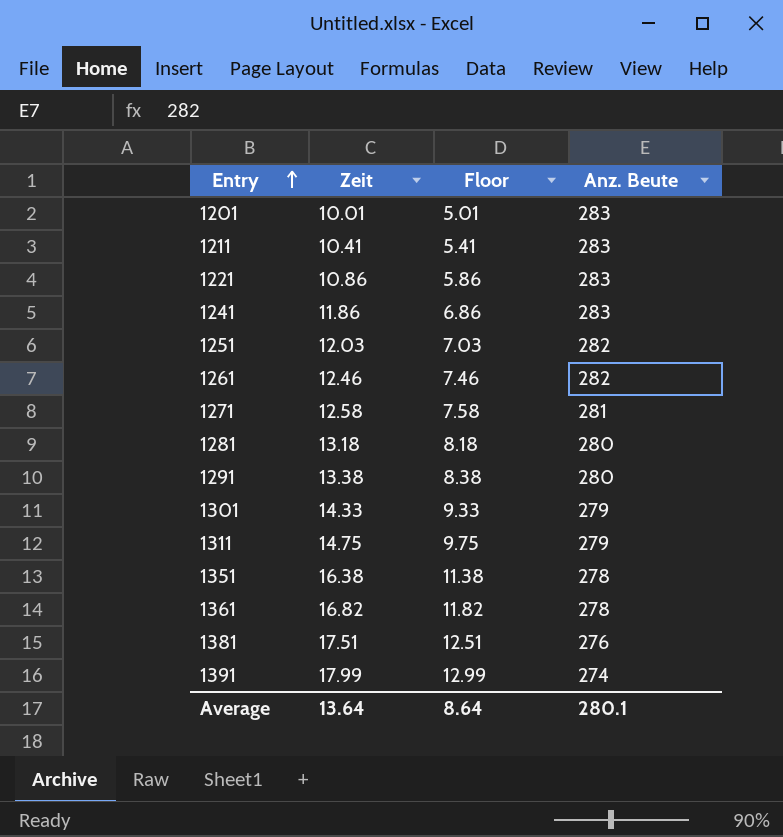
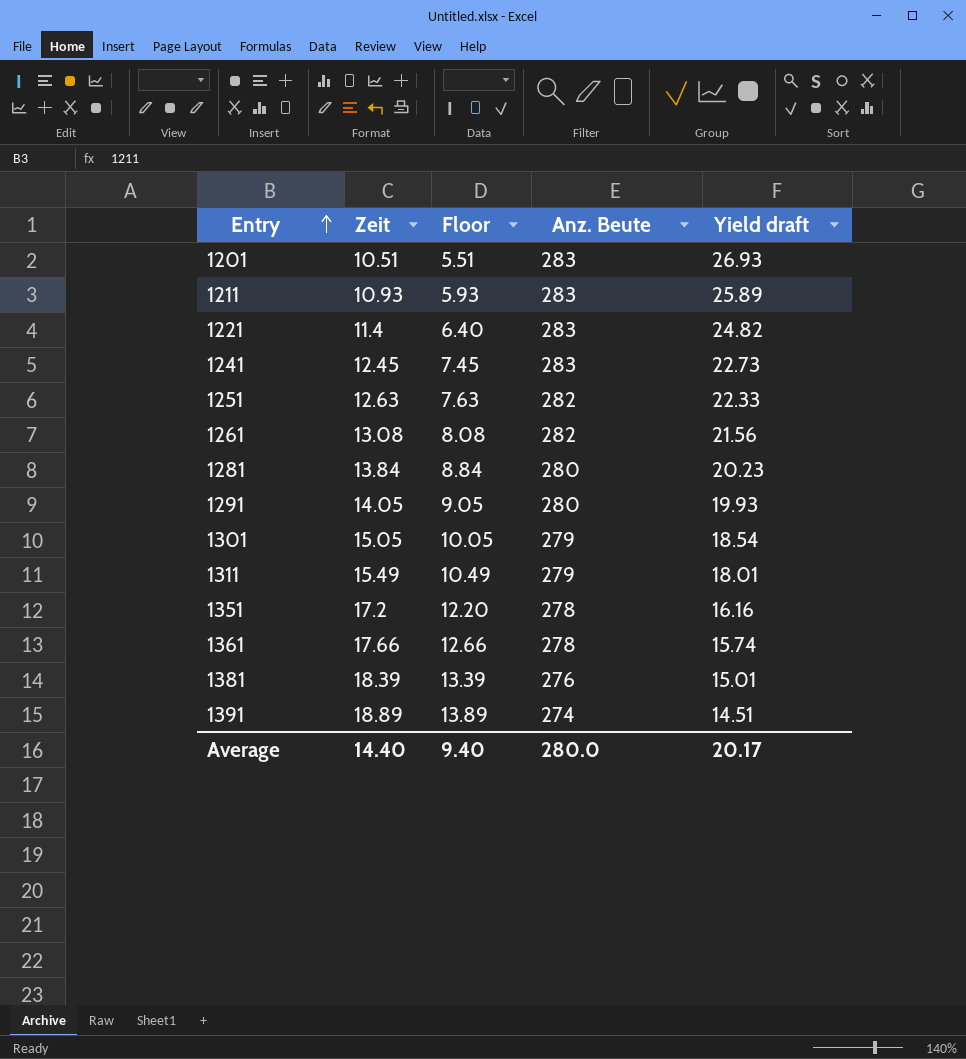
column Yield draft | formula: none -> [Anz. Beute] / [Zeit]
row 1271: 12.58 | 7.58 | 281 -> none
1201 | Zeit: 10.01 -> 10.51
1201 | Floor: 5.01 -> 5.51
1211 | Zeit: 10.41 -> 10.93
1211 | Floor: 5.41 -> 5.93
1221 | Zeit: 10.86 -> 11.4
1221 | Floor: 5.86 -> 6.40
1241 | Zeit: 11.86 -> 12.45
1241 | Floor: 6.86 -> 7.45
1251 | Zeit: 12.03 -> 12.63
1251 | Floor: 7.03 -> 7.63
1261 | Zeit: 12.46 -> 13.08
1261 | Floor: 7.46 -> 8.08
1281 | Zeit: 13.18 -> 13.84
1281 | Floor: 8.18 -> 8.84
1291 | Zeit: 13.38 -> 14.05
1291 | Floor: 8.38 -> 9.05
1301 | Zeit: 14.33 -> 15.05
1301 | Floor: 9.33 -> 10.05
1311 | Zeit: 14.75 -> 15.49
1311 | Floor: 9.75 -> 10.49
1351 | Zeit: 16.38 -> 17.2
1351 | Floor: 11.38 -> 12.20
1361 | Zeit: 16.82 -> 17.66
1361 | Floor: 11.82 -> 12.66
1381 | Zeit: 17.51 -> 18.39
1381 | Floor: 12.51 -> 13.39
1391 | Zeit: 17.99 -> 18.89
1391 | Floor: 12.99 -> 13.89
Average | Zeit: 13.64 -> 14.40
Average | Floor: 8.64 -> 9.40
Average | Anz. Beute: 280.1 -> 280.0

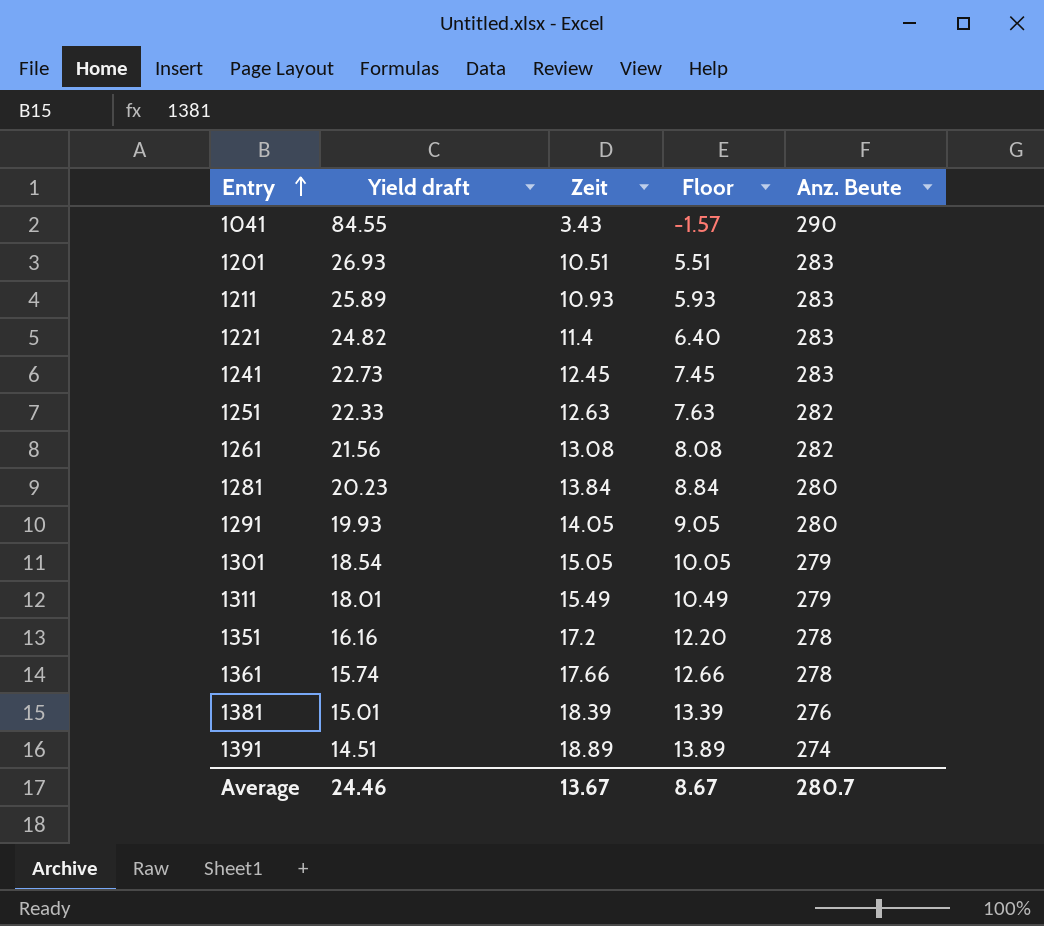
column Yield draft | position: 5 -> 2
row 1041: none -> 84.55 | 3.43 | -1.57 | 290
Average | Yield draft: 20.17 -> 24.46
Average | Zeit: 14.40 -> 13.67
Average | Floor: 9.40 -> 8.67
Average | Anz. Beute: 280.0 -> 280.7

